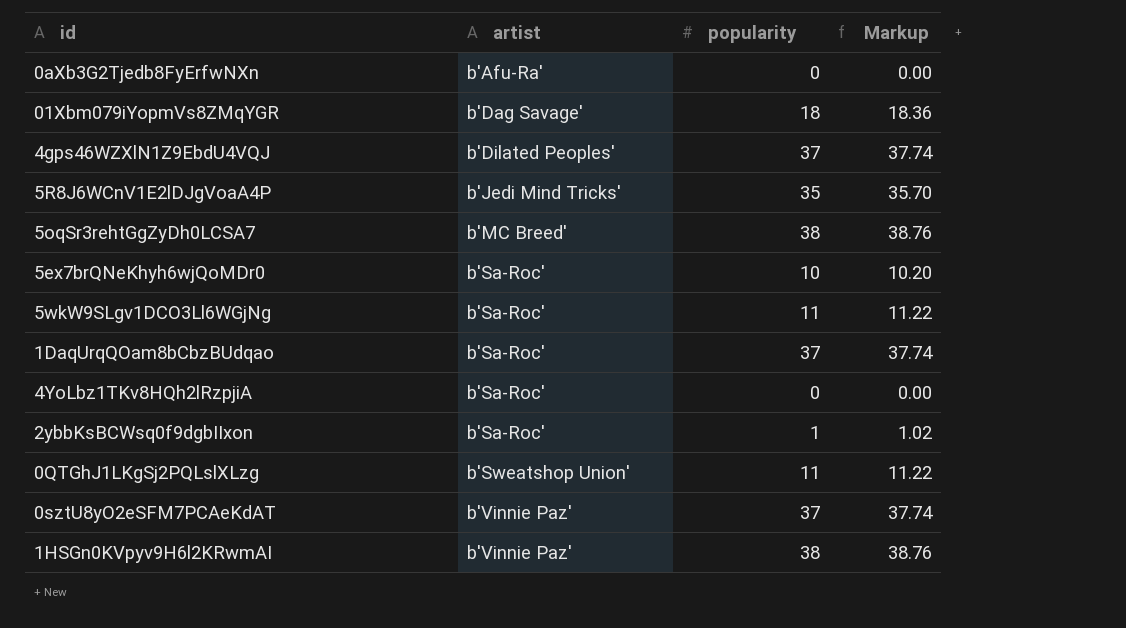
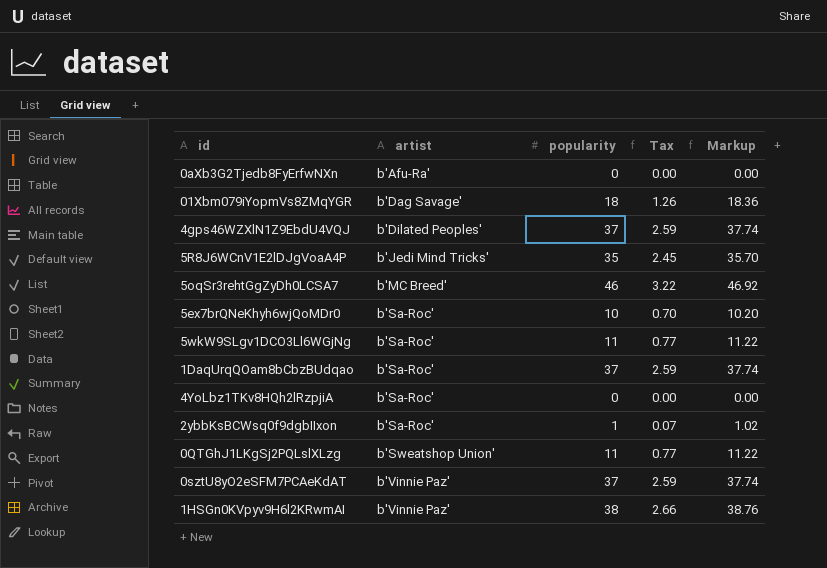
column Tax | formula: none -> [popularity] * 0.07
5oqSr3rehtGgZyDh0LCSA7 | popularity: 38 -> 46
5oqSr3rehtGgZyDh0LCSA7 | Markup: 38.76 -> 46.92

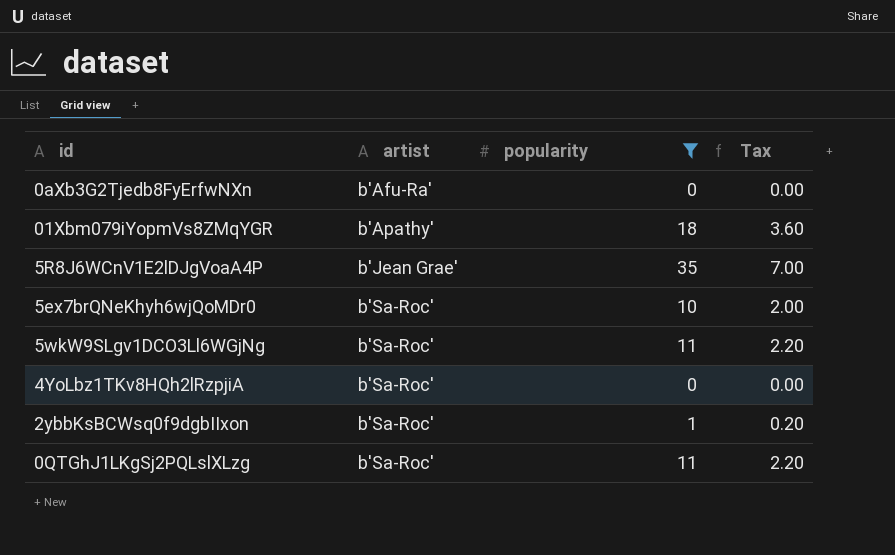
filter: none -> popularity <= 35
column Markup | formula: [popularity] * 1.02 -> none
column Tax | formula: [popularity] * 0.07 -> [popularity] * 0.2
01Xbm079iYopmVs8ZMqYGR | artist: b'Dag Savage' -> b'Apathy'
5R8J6WCnV1E2lDJgVoaA4P | artist: b'Jedi Mind Tricks' -> b'Jean Grae'
0QTGhJ1LKgSj2PQLslXLzg | artist: b'Sweatshop Union' -> b'Sa-Roc'

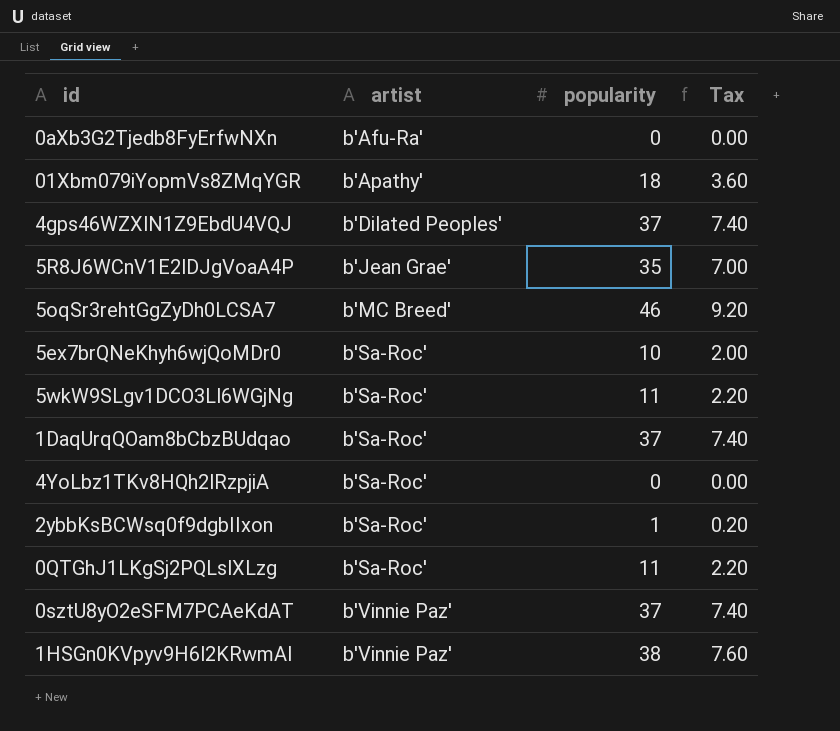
filter: popularity <= 35 -> none

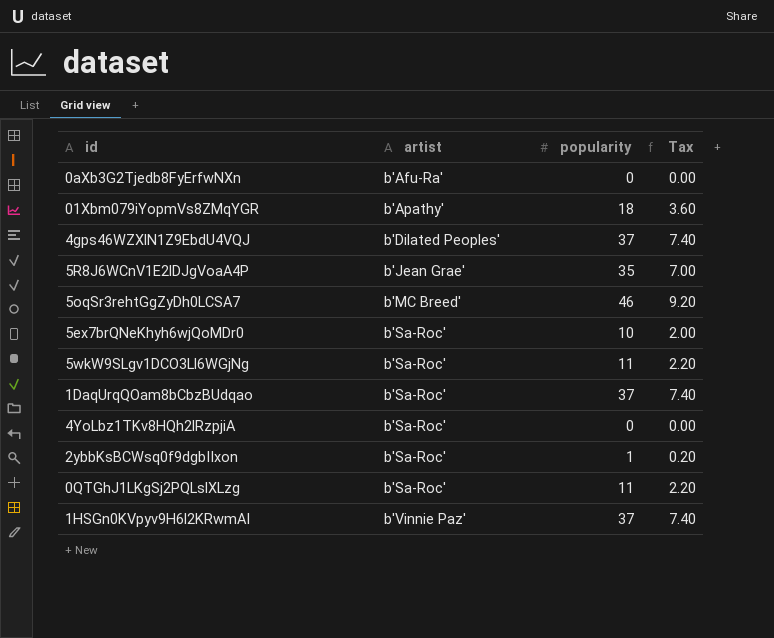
row 0sztU8yO2eSFM7PCAeKdAT: b'Vinnie Paz' | 37 | 7.40 -> none
1HSGn0KVpyv9H6l2KRwmAI | popularity: 38 -> 37
1HSGn0KVpyv9H6l2KRwmAI | Tax: 7.60 -> 7.40

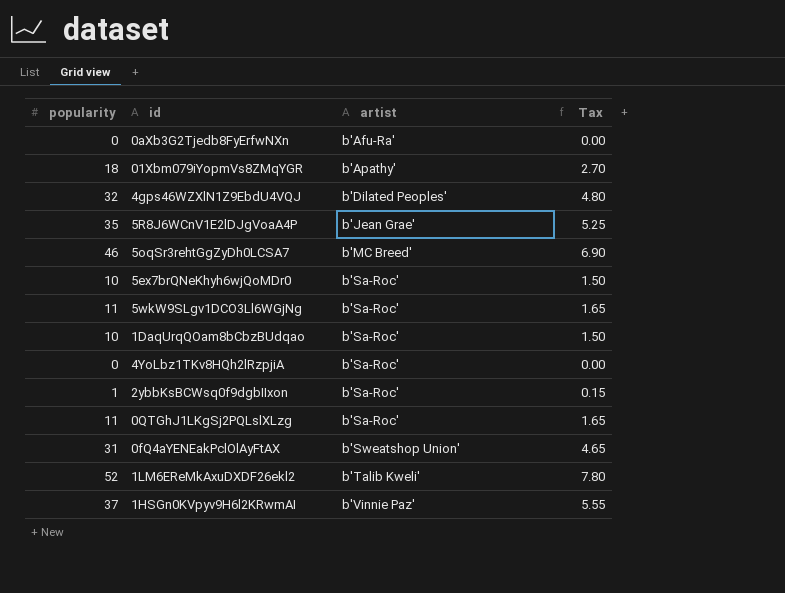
column popularity | position: 3 -> 1
column Tax | formula: [popularity] * 0.2 -> [popularity] * 0.15
4gps46WZXlN1Z9EbdU4VQJ | popularity: 37 -> 32
1DaqUrqQOam8bCbzBUdqao | popularity: 37 -> 10
row 0fQ4aYENEakPclOlAyFtAX: none -> 31 | b'Sweatshop Union' | 4.65
row 1LM6EReMkAxuDXDF26ekl2: none -> 52 | b'Talib Kweli' | 7.80

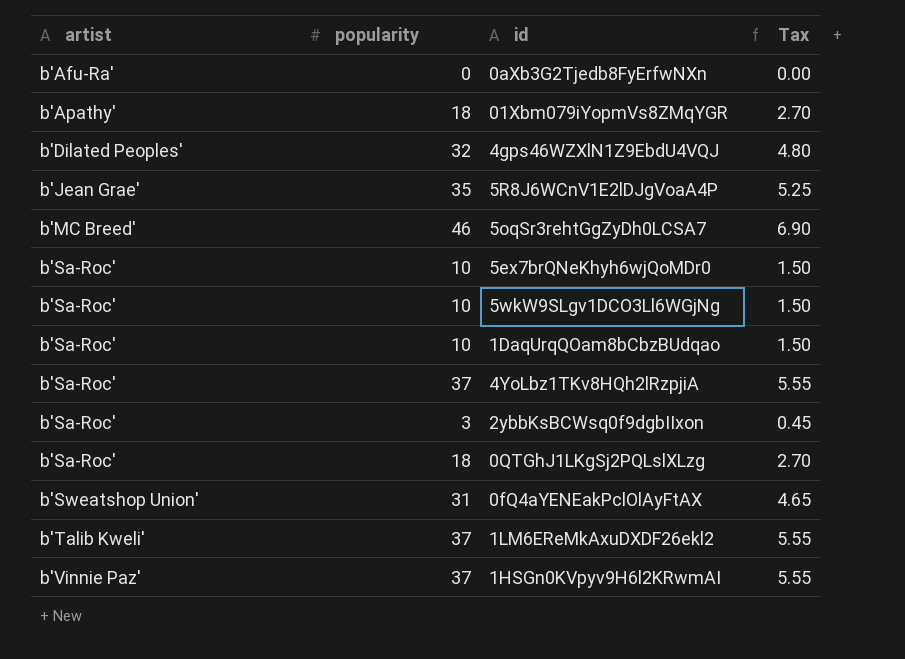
column artist | position: 3 -> 1
5wkW9SLgv1DCO3Ll6WGjNg | popularity: 11 -> 10
5wkW9SLgv1DCO3Ll6WGjNg | Tax: 1.65 -> 1.50
4YoLbz1TKv8HQh2lRzpjiA | popularity: 0 -> 37
4YoLbz1TKv8HQh2lRzpjiA | Tax: 0.00 -> 5.55
2ybbKsBCWsq0f9dgbIIxon | popularity: 1 -> 3
2ybbKsBCWsq0f9dgbIIxon | Tax: 0.15 -> 0.45
0QTGhJ1LKgSj2PQLslXLzg | popularity: 11 -> 18
0QTGhJ1LKgSj2PQLslXLzg | Tax: 1.65 -> 2.70
1LM6EReMkAxuDXDF26ekl2 | popularity: 52 -> 37
1LM6EReMkAxuDXDF26ekl2 | Tax: 7.80 -> 5.55

